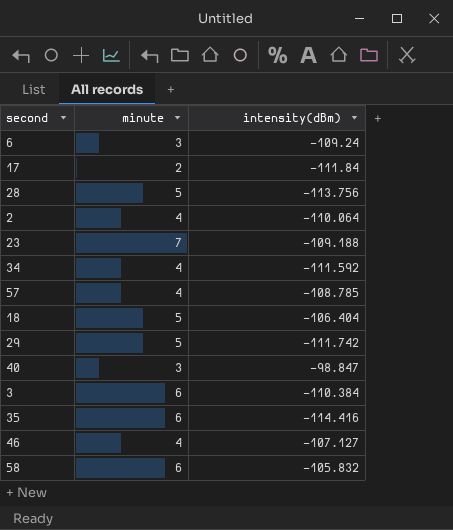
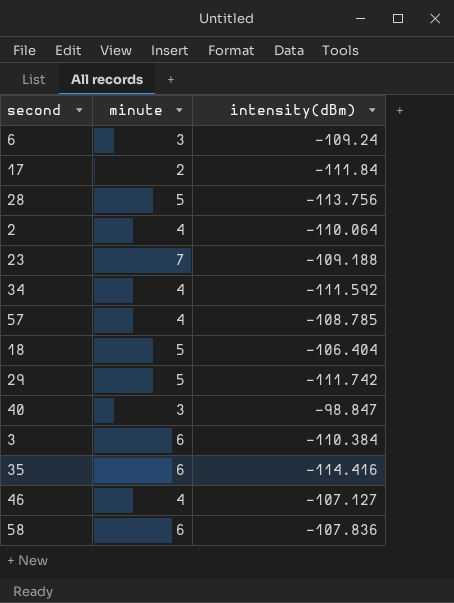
58 | intensity(dBm): -105.832 -> -107.836

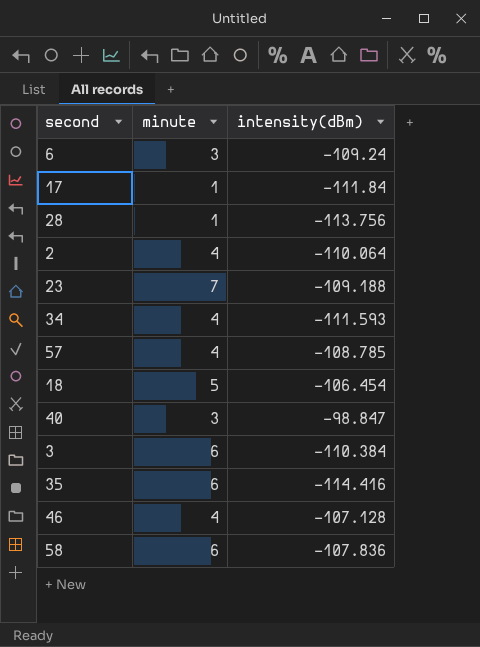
row 29: 5 | -111.742 -> none
17 | minute: 2 -> 1
28 | minute: 5 -> 1
34 | intensity(dBm): -111.592 -> -111.593
18 | intensity(dBm): -106.404 -> -106.454
46 | intensity(dBm): -107.127 -> -107.128

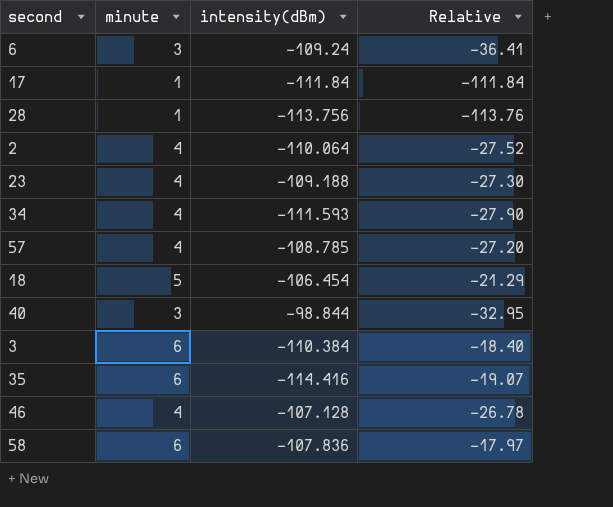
column Relative | formula: none -> [intensity(dBm)] / [minute]
23 | minute: 7 -> 4
40 | intensity(dBm): -98.847 -> -98.844

